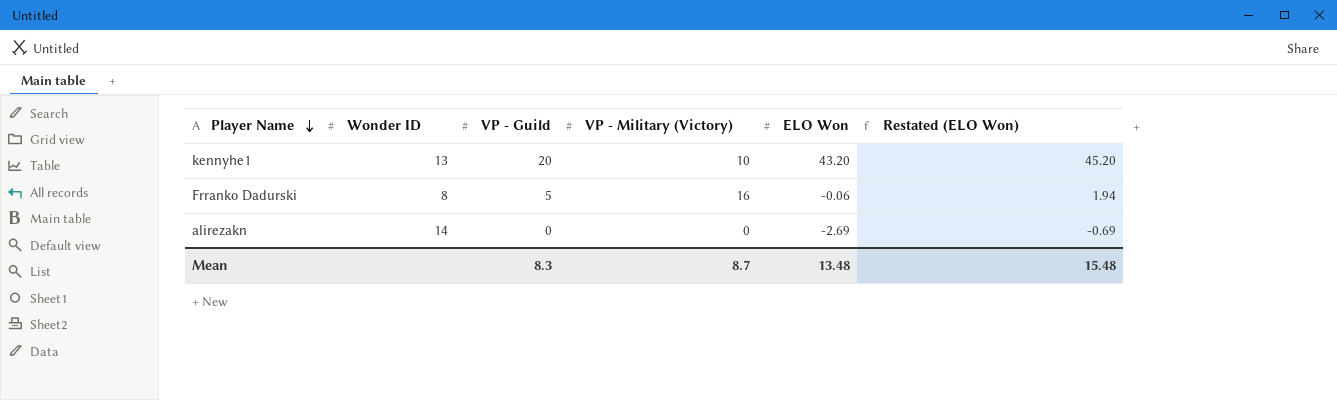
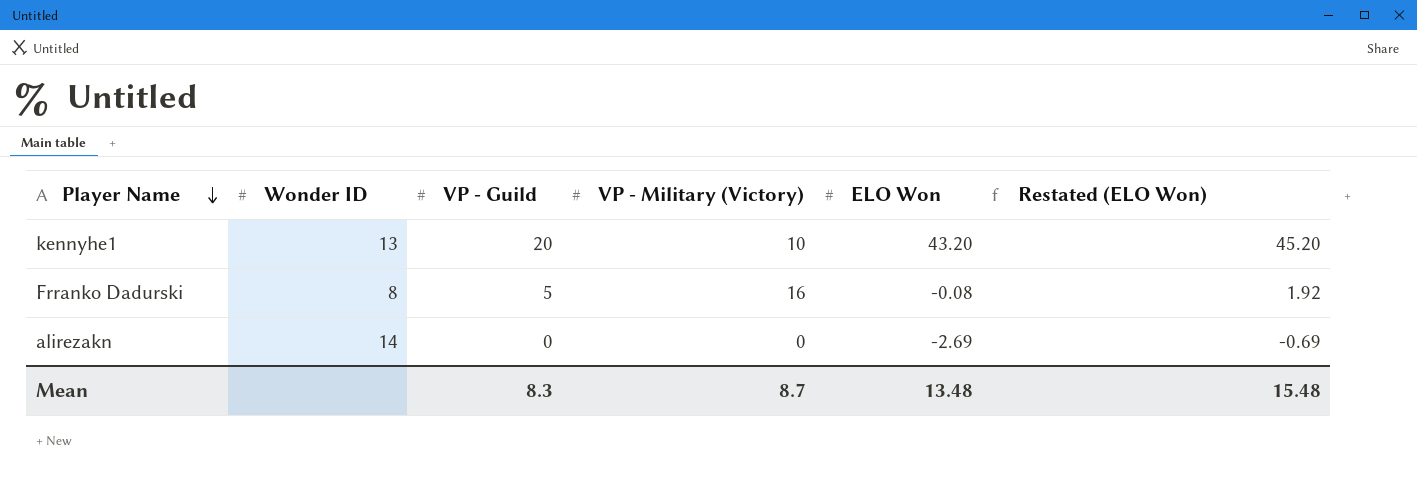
Frranko Dadurski | ELO Won: -0.06 -> -0.08
Frranko Dadurski | Restated (ELO Won): 1.94 -> 1.92

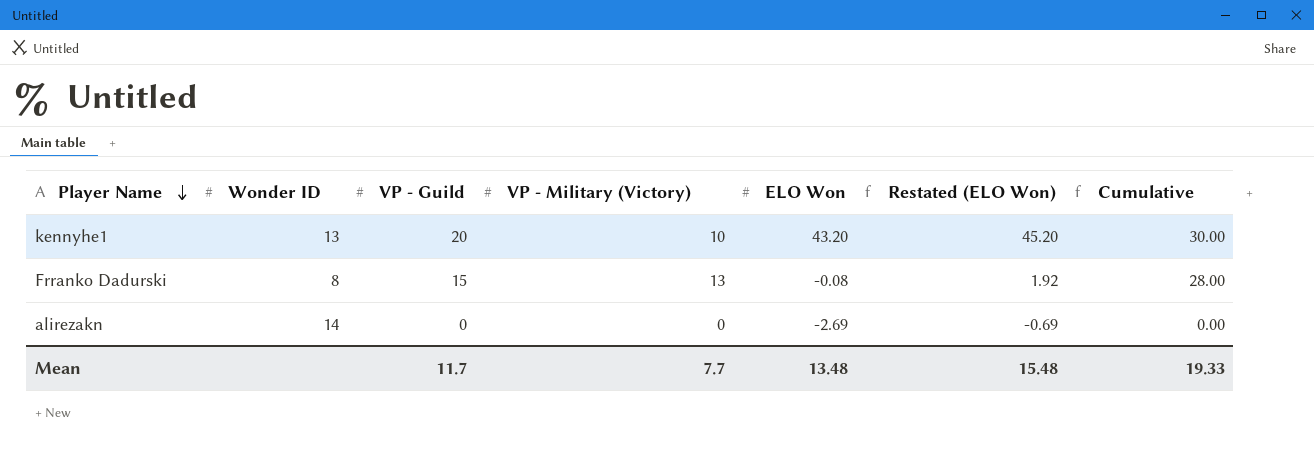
column Cumulative | formula: none -> [VP - Guild] + [VP - Military (Victory)]
Frranko Dadurski | VP - Guild: 5 -> 15
Frranko Dadurski | VP - Military (Victory): 16 -> 13
Mean | VP - Guild: 8.3 -> 11.7
Mean | VP - Military (Victory): 8.7 -> 7.7

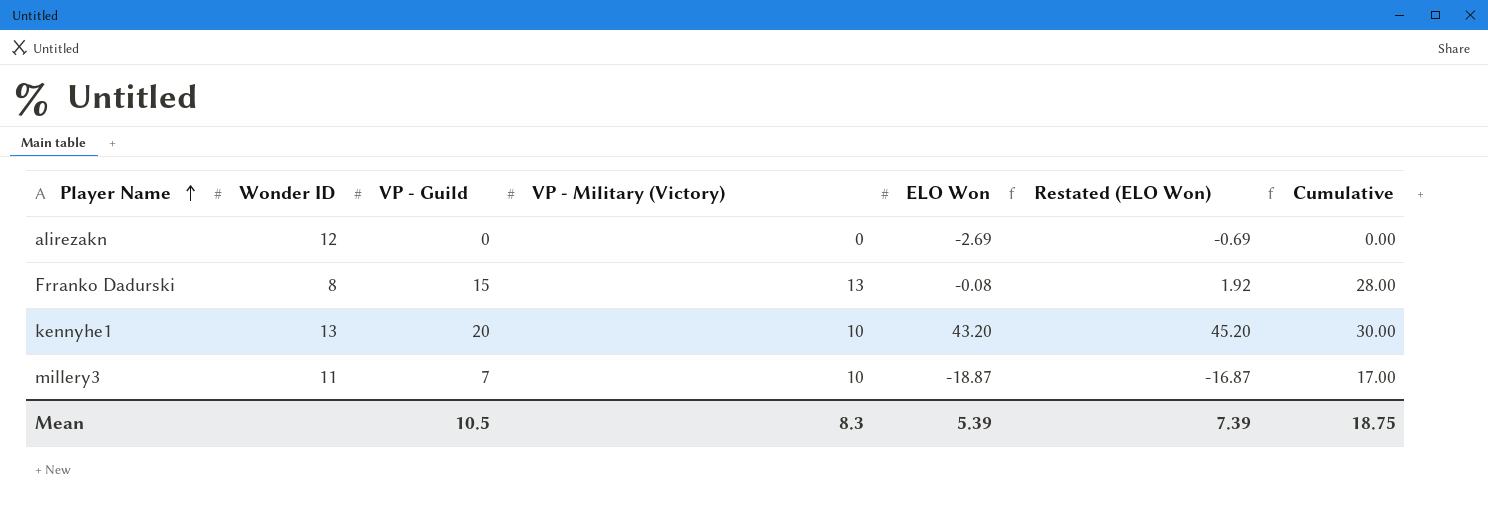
row order: Player Name descending -> Player Name ascending
alirezakn | Wonder ID: 14 -> 12
row millery3: none -> 11 | 7 | 10 | -18.87 | -16.87 | 17.00
Mean | VP - Guild: 11.7 -> 10.5
Mean | VP - Military (Victory): 7.7 -> 8.3
Mean | ELO Won: 13.48 -> 5.39
Mean | Restated (ELO Won): 15.48 -> 7.39
Mean | Cumulative: 19.33 -> 18.75

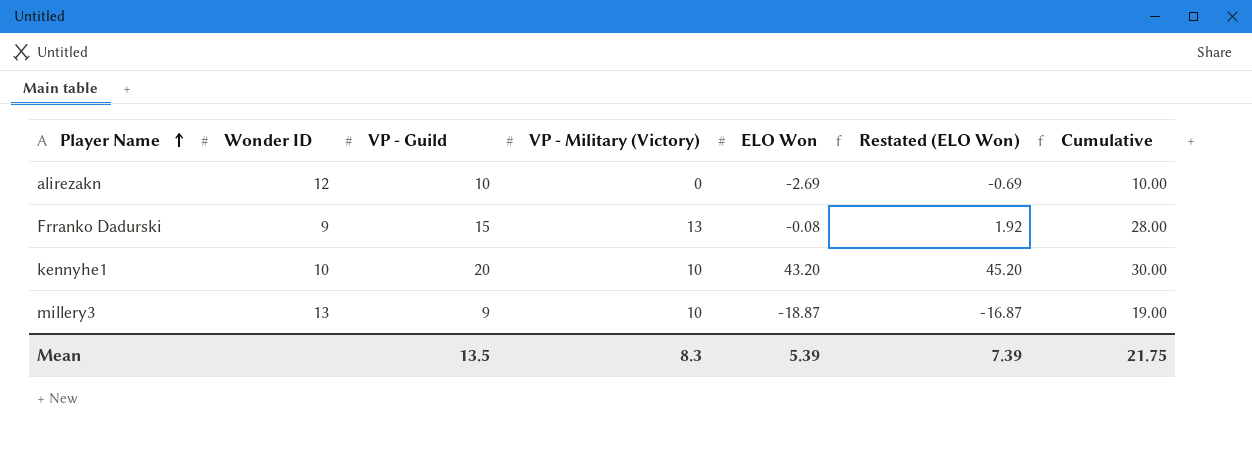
alirezakn | VP - Guild: 0 -> 10
alirezakn | Cumulative: 0.00 -> 10.00
Frranko Dadurski | Wonder ID: 8 -> 9
kennyhe1 | Wonder ID: 13 -> 10
millery3 | Wonder ID: 11 -> 13
millery3 | VP - Guild: 7 -> 9
millery3 | Cumulative: 17.00 -> 19.00
Mean | VP - Guild: 10.5 -> 13.5
Mean | Cumulative: 18.75 -> 21.75

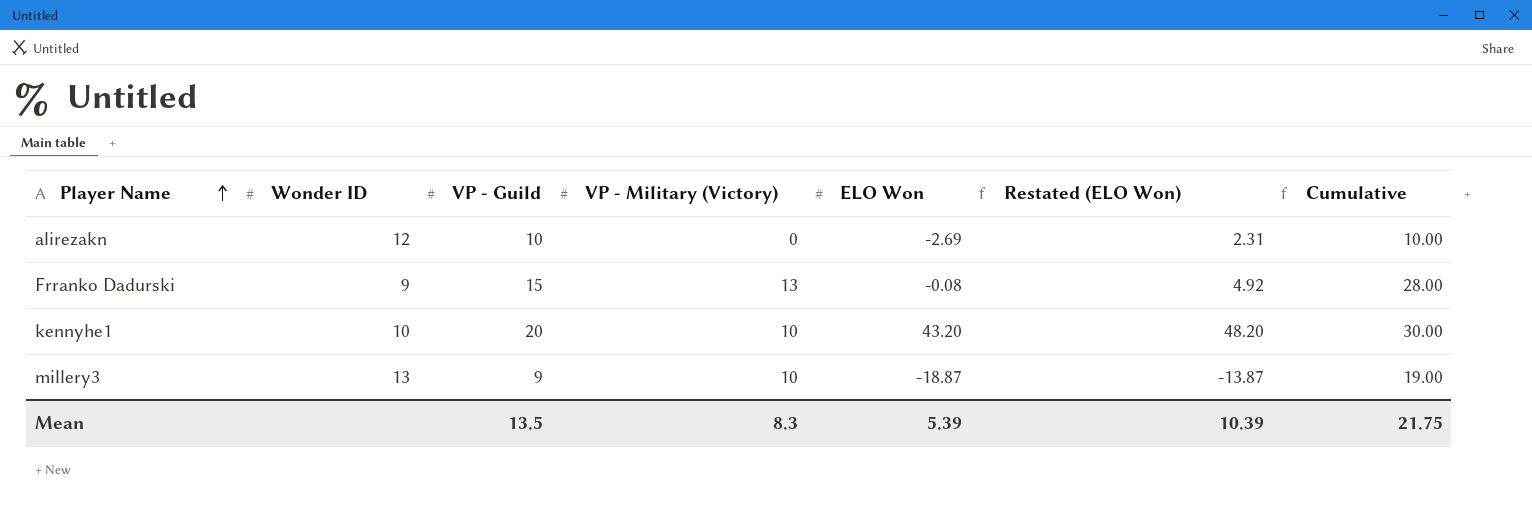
column Restated (ELO Won) | formula: [ELO Won] + 2 -> [ELO Won] + 5
Mean | Restated (ELO Won): 7.39 -> 10.39

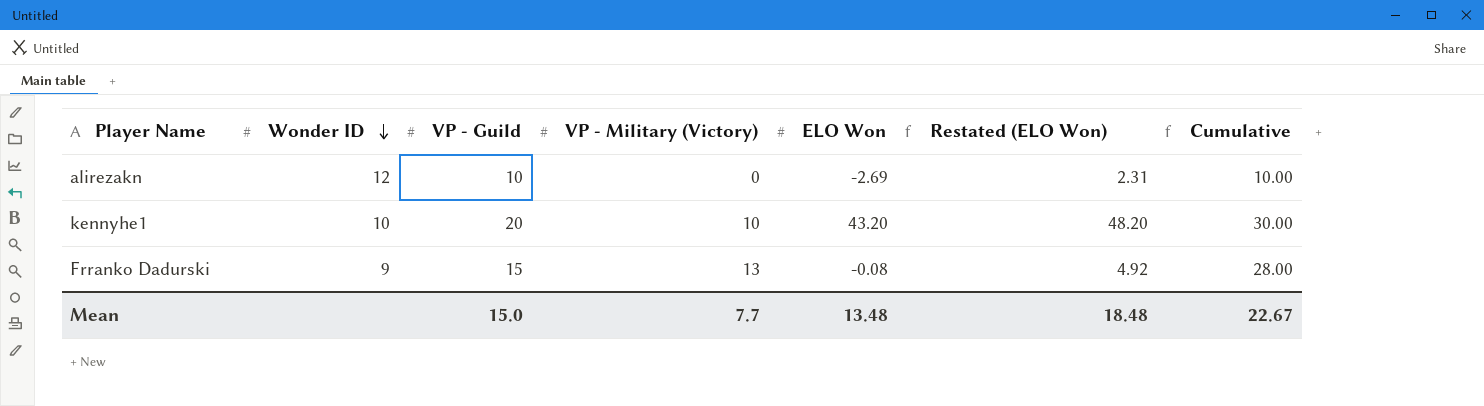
row order: Player Name ascending -> Wonder ID descending
row millery3: 13 | 9 | 10 | -18.87 | -13.87 | 19.00 -> none
Mean | VP - Guild: 13.5 -> 15.0
Mean | VP - Military (Victory): 8.3 -> 7.7
Mean | ELO Won: 5.39 -> 13.48
Mean | Restated (ELO Won): 10.39 -> 18.48
Mean | Cumulative: 21.75 -> 22.67

